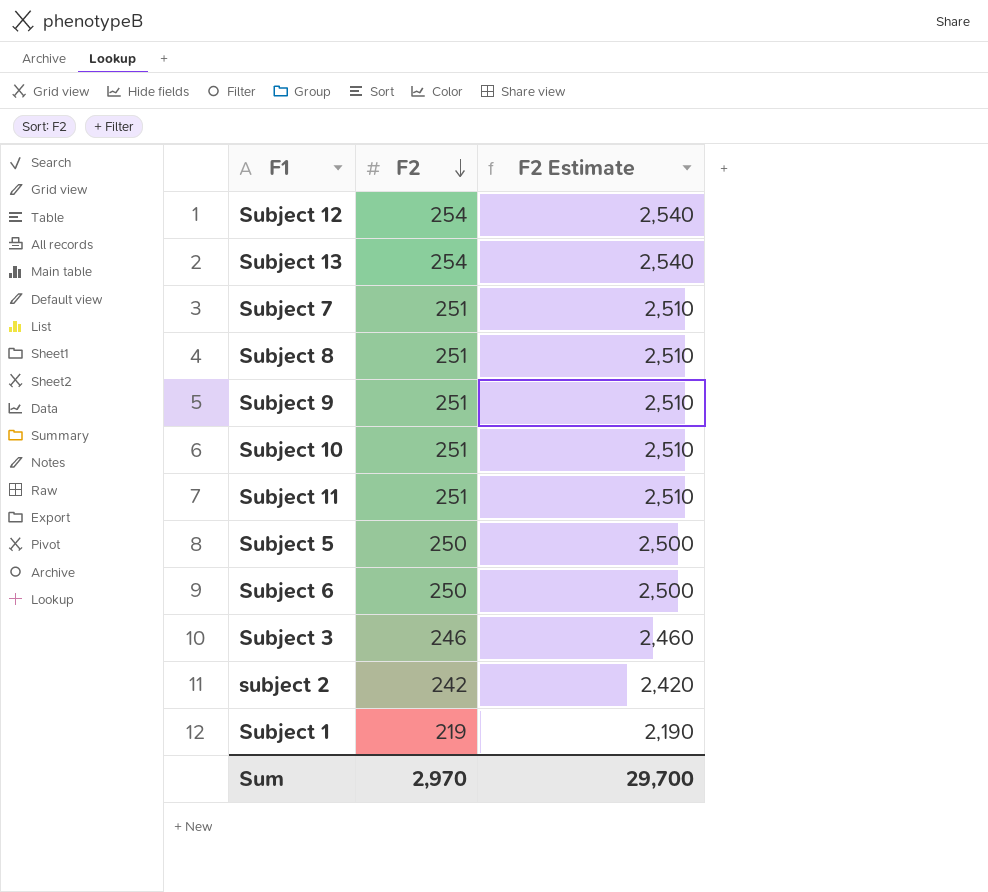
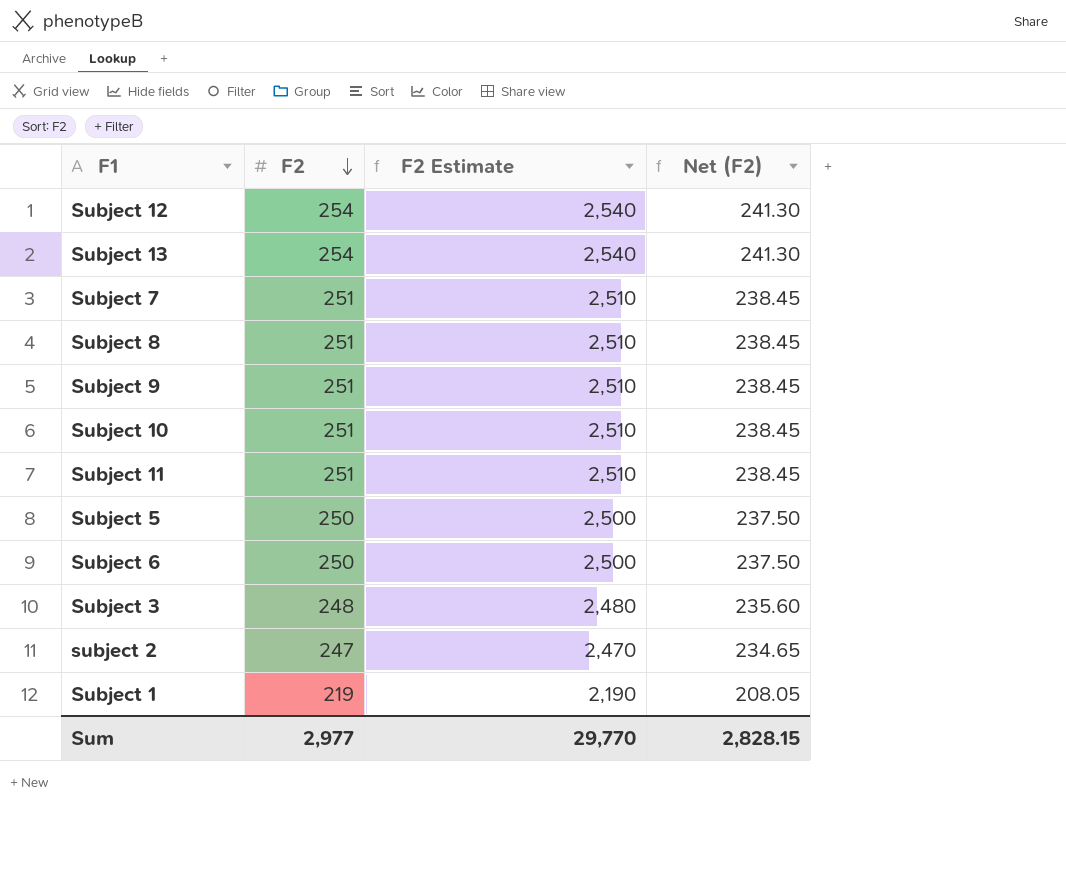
column Net (F2) | formula: none -> [F2] * 0.95
Subject 3 | F2: 246 -> 248
Subject 3 | F2 Estimate: 2,460 -> 2,480
subject 2 | F2: 242 -> 247
subject 2 | F2 Estimate: 2,420 -> 2,470
Sum | F2: 2,970 -> 2,977
Sum | F2 Estimate: 29,700 -> 29,770

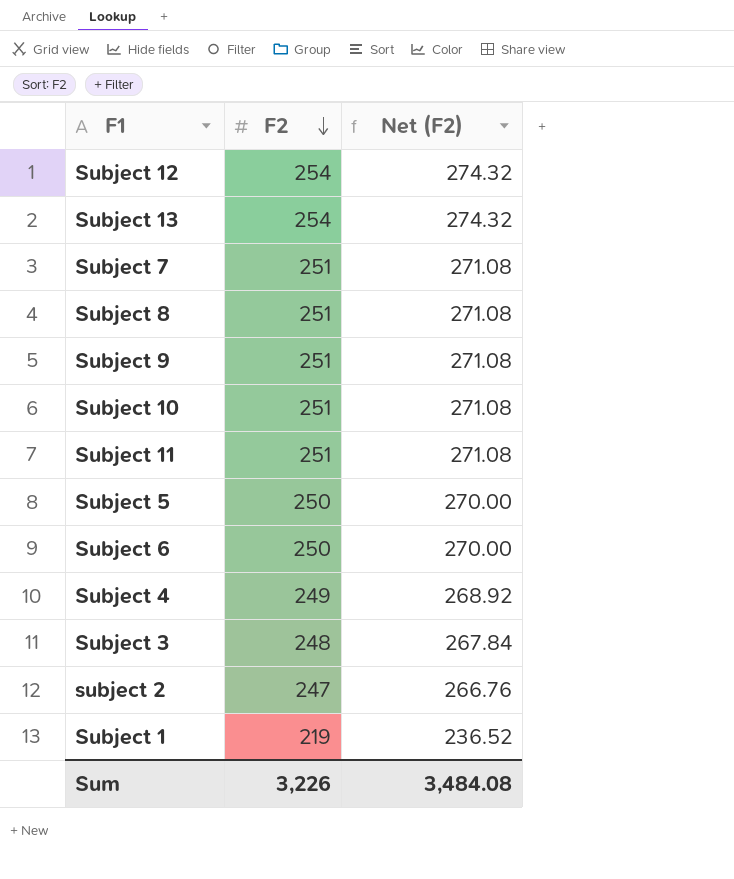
column F2 Estimate | formula: [F2] * 10 -> none
column Net (F2) | formula: [F2] * 0.95 -> [F2] * 1.08
row Subject 4: none -> 249 | 268.92
Sum | F2: 2,977 -> 3,226
Sum | Net (F2): 2,828.15 -> 3,484.08

